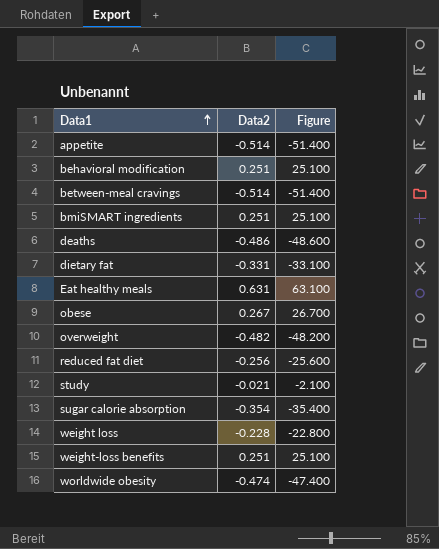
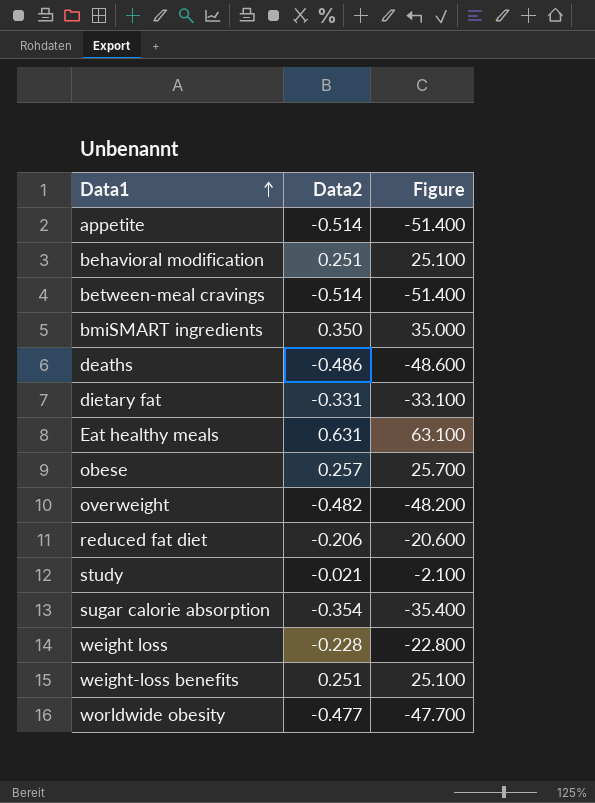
bmiSMART ingredients | Data2: 0.251 -> 0.350
bmiSMART ingredients | Figure: 25.100 -> 35.000
obese | Data2: 0.267 -> 0.257
obese | Figure: 26.700 -> 25.700
reduced fat diet | Data2: -0.256 -> -0.206
reduced fat diet | Figure: -25.600 -> -20.600
worldwide obesity | Data2: -0.474 -> -0.477
worldwide obesity | Figure: -47.400 -> -47.700

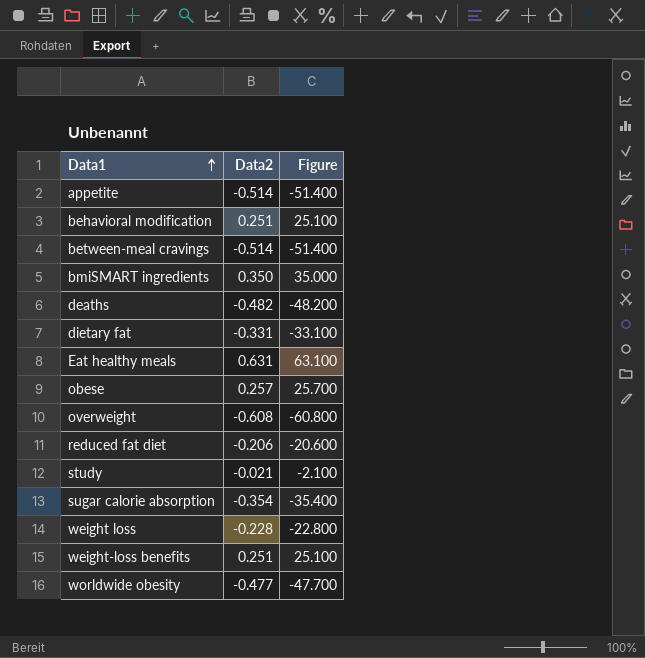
deaths | Data2: -0.486 -> -0.482
deaths | Figure: -48.600 -> -48.200
overweight | Data2: -0.482 -> -0.608
overweight | Figure: -48.200 -> -60.800

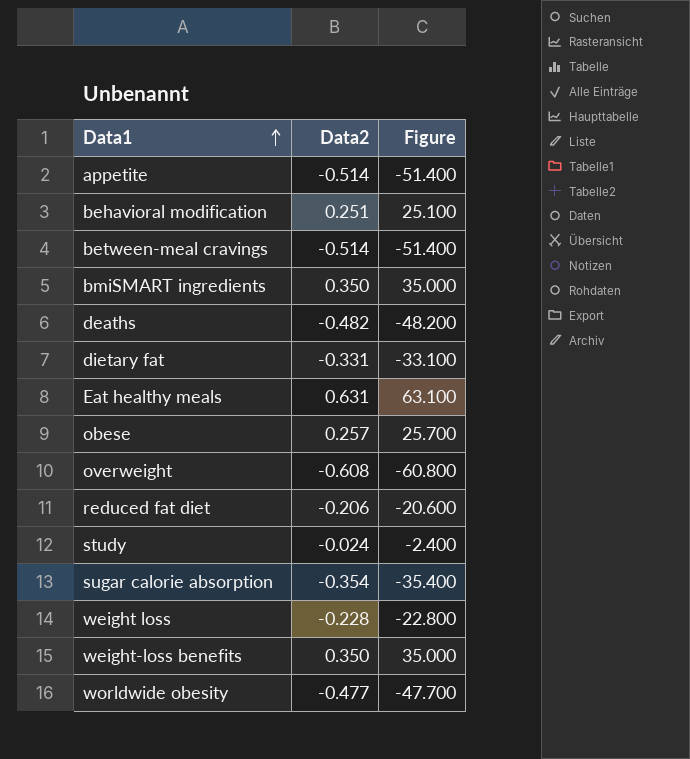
study | Data2: -0.021 -> -0.024
study | Figure: -2.100 -> -2.400
weight-loss benefits | Data2: 0.251 -> 0.350
weight-loss benefits | Figure: 25.100 -> 35.000

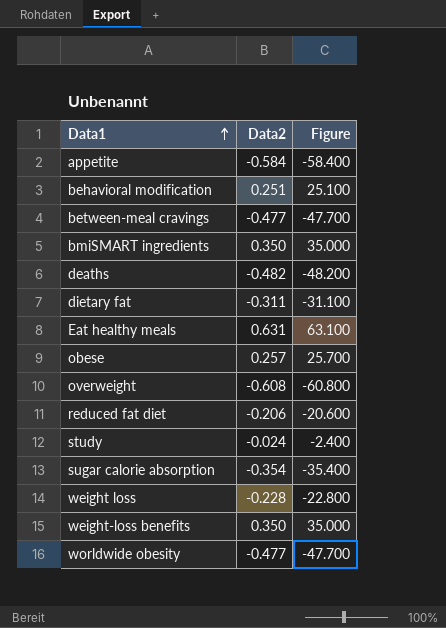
appetite | Data2: -0.514 -> -0.584
appetite | Figure: -51.400 -> -58.400
between-meal cravings | Data2: -0.514 -> -0.477
between-meal cravings | Figure: -51.400 -> -47.700
dietary fat | Data2: -0.331 -> -0.311
dietary fat | Figure: -33.100 -> -31.100

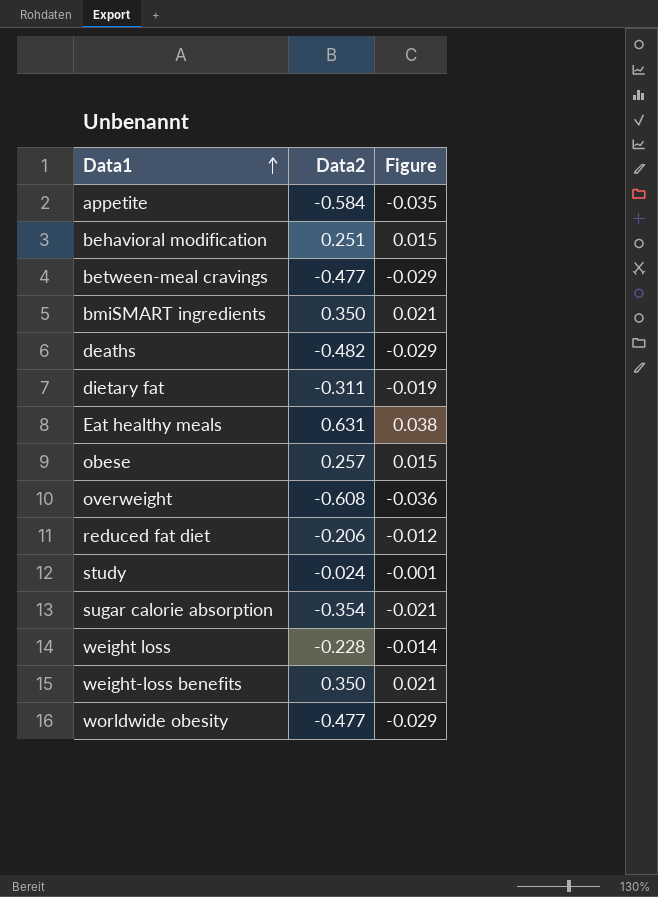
column Figure | formula: [Data2] * 100 -> [Data2] * 0.06

